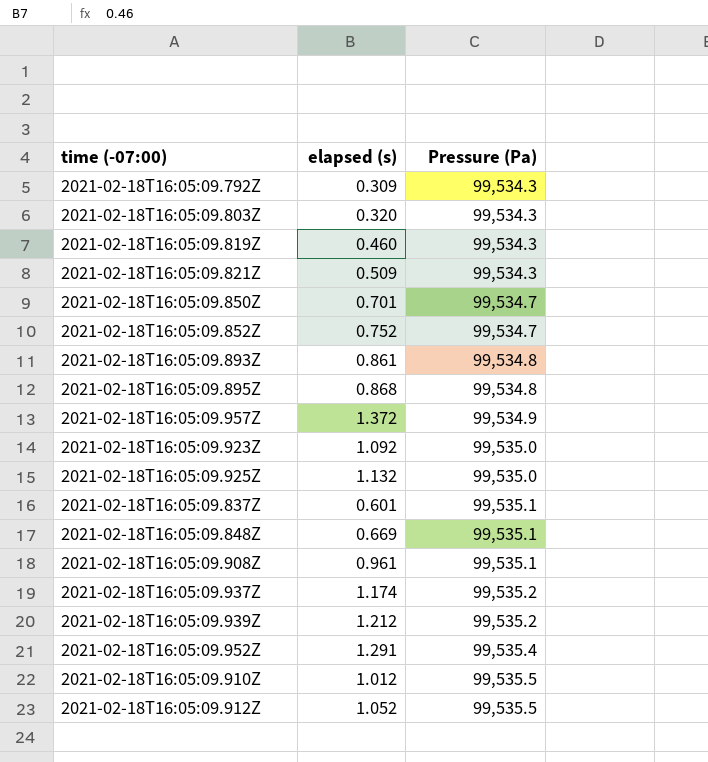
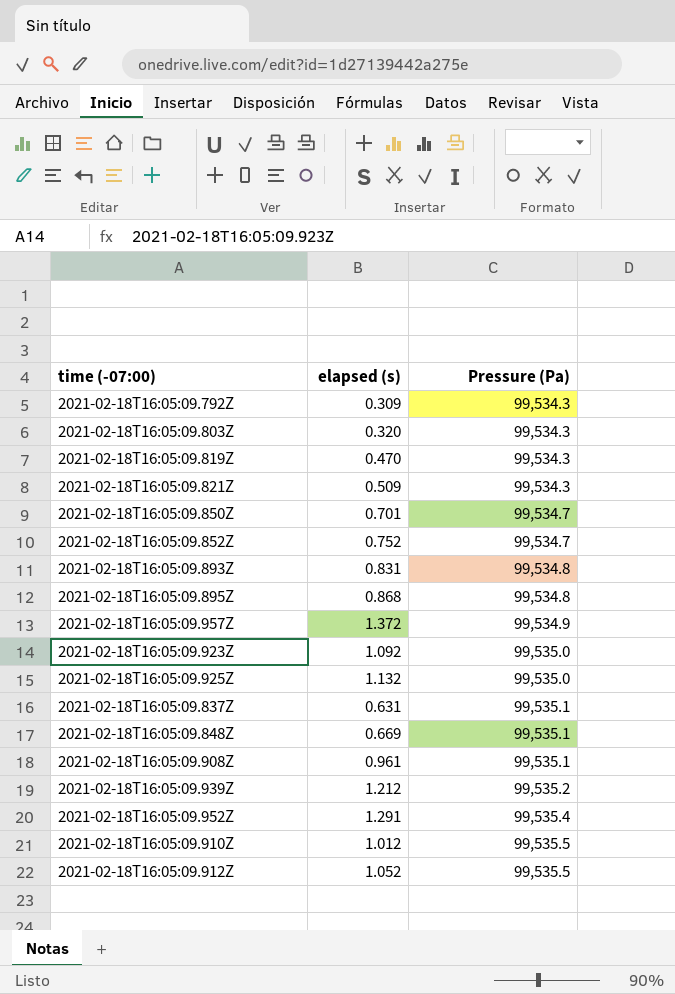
row 2021-02-18T16:05:09.937Z: 1.174 | 99,535.2 -> none
2021-02-18T16:05:09.819Z | elapsed (s): 0.460 -> 0.470
2021-02-18T16:05:09.893Z | elapsed (s): 0.861 -> 0.831
2021-02-18T16:05:09.837Z | elapsed (s): 0.601 -> 0.631

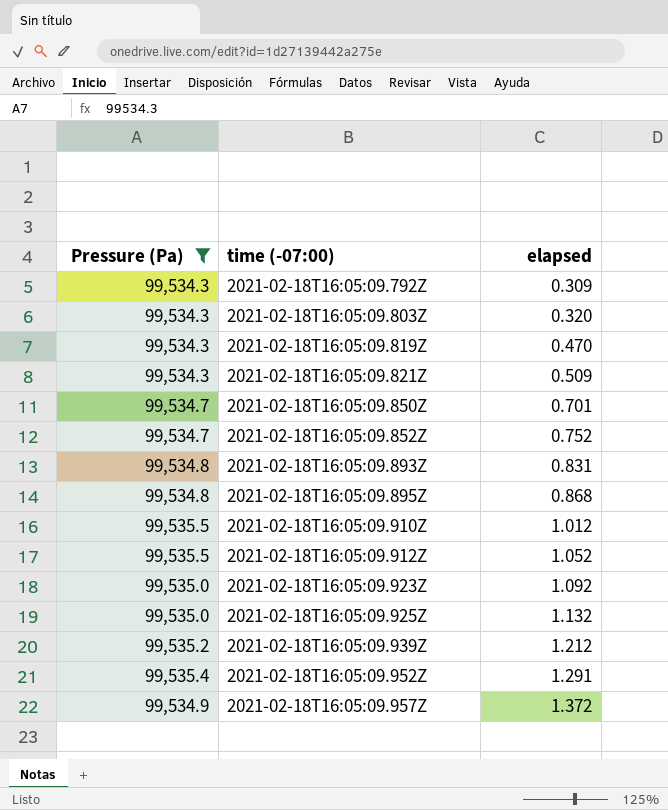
filter: none -> Pressure (Pa) != 99,535.1
row order: Pressure (Pa) ascending -> time (-07:00) ascending
column Pressure (Pa) | position: 3 -> 1
column name: elapsed (s) -> elapsed

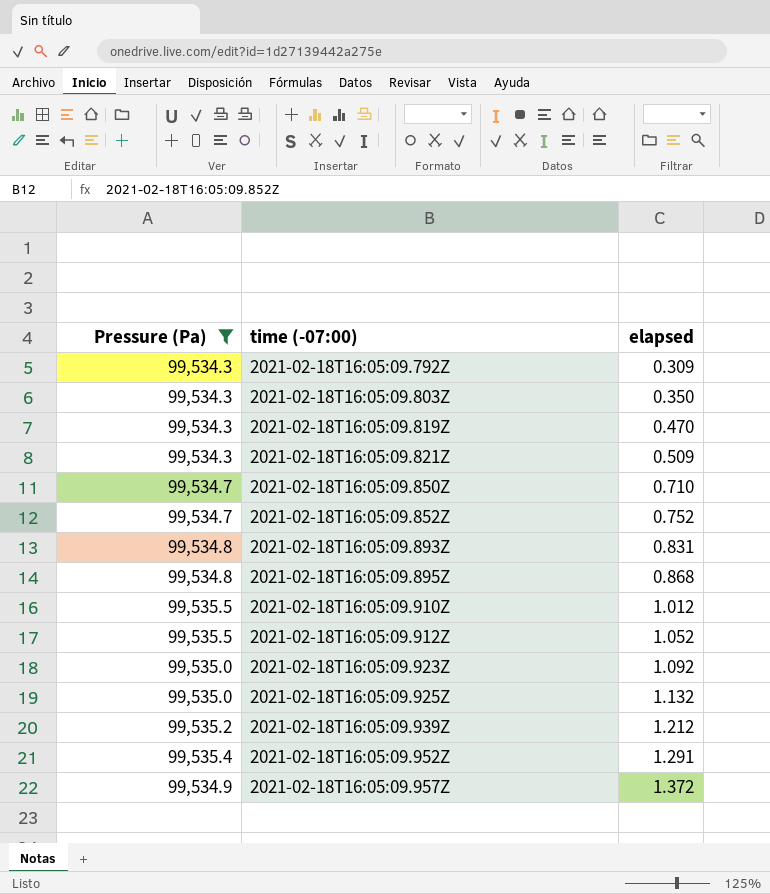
2021-02-18T16:05:09.803Z | elapsed: 0.320 -> 0.350
2021-02-18T16:05:09.850Z | elapsed: 0.701 -> 0.710

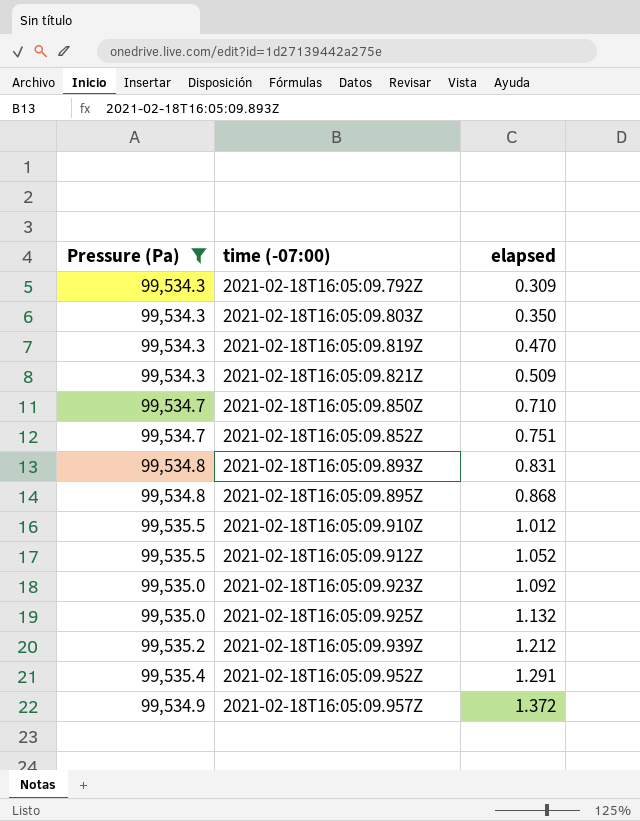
2021-02-18T16:05:09.852Z | elapsed: 0.752 -> 0.751

